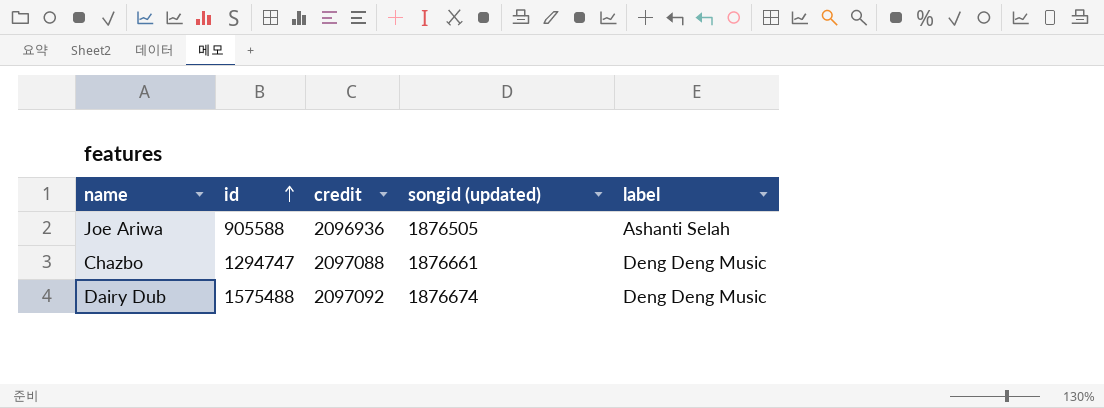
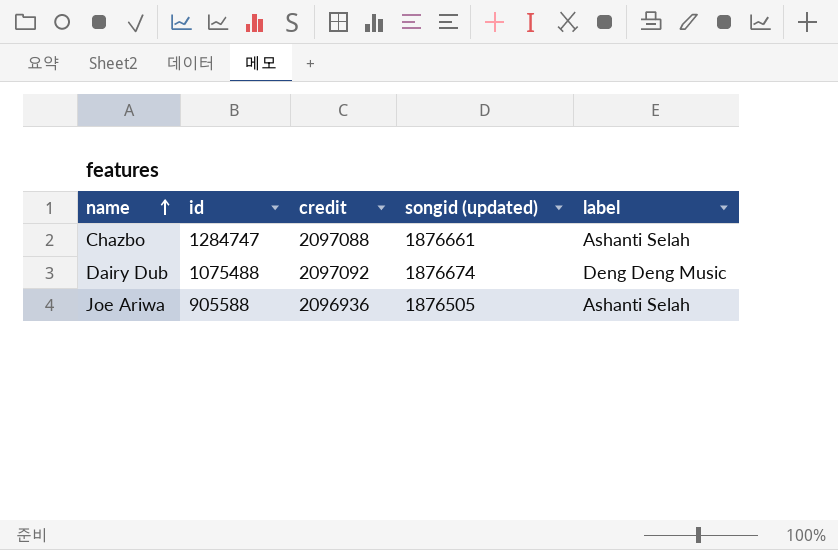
row order: id ascending -> name ascending
Chazbo | id: 1294747 -> 1284747
Chazbo | label: Deng Deng Music -> Ashanti Selah
Dairy Dub | id: 1575488 -> 1075488

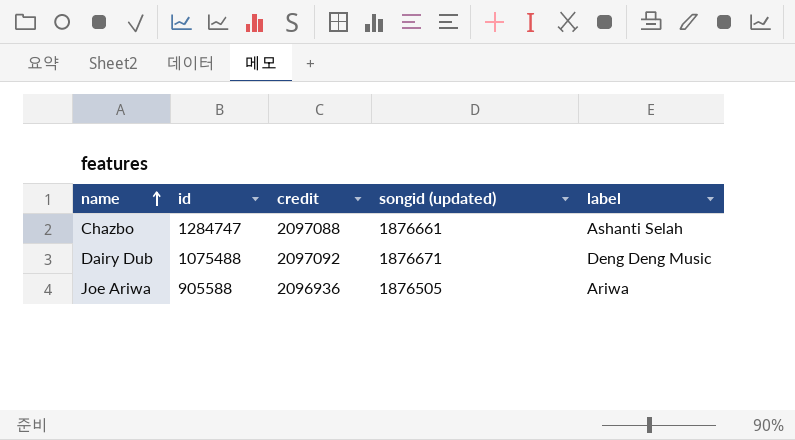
Dairy Dub | songid (updated): 1876674 -> 1876671
Joe Ariwa | label: Ashanti Selah -> Ariwa

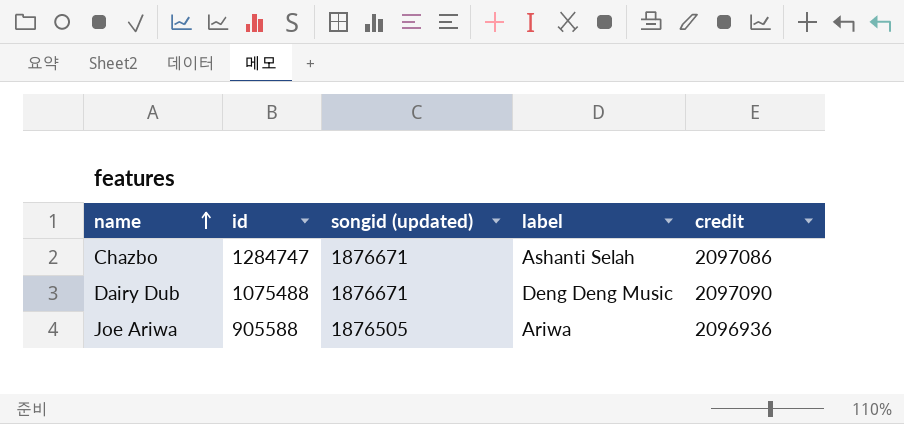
column credit | position: 3 -> 5
Chazbo | songid (updated): 1876661 -> 1876671
Chazbo | credit: 2097088 -> 2097086
Dairy Dub | credit: 2097092 -> 2097090

